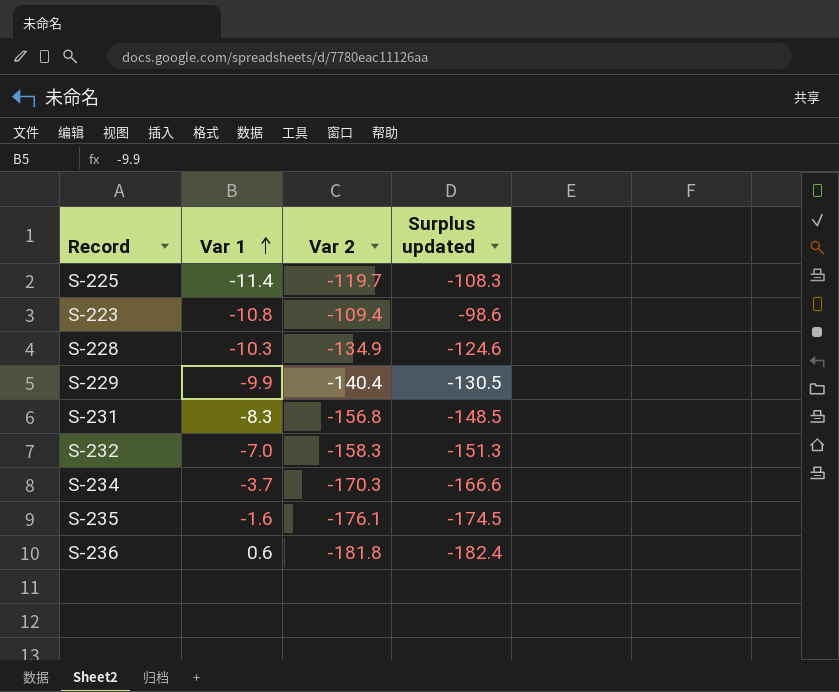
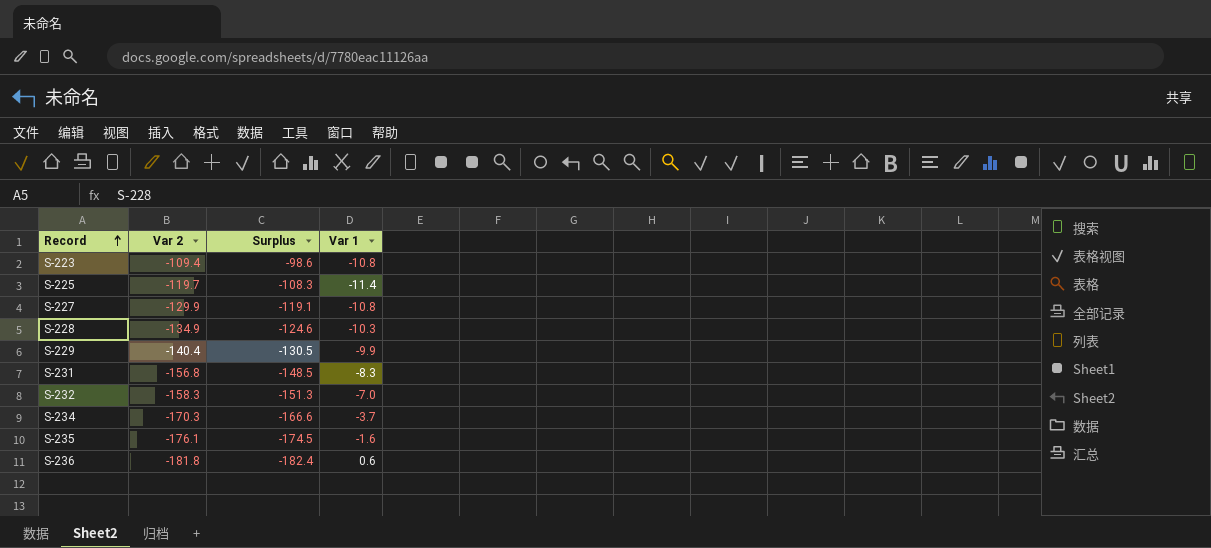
row order: Var 1 ascending -> Record ascending
column name: Surplus updated -> Surplus
column Var 1 | position: 2 -> 4
row S-227: none -> -129.9 | -119.1 | -10.8

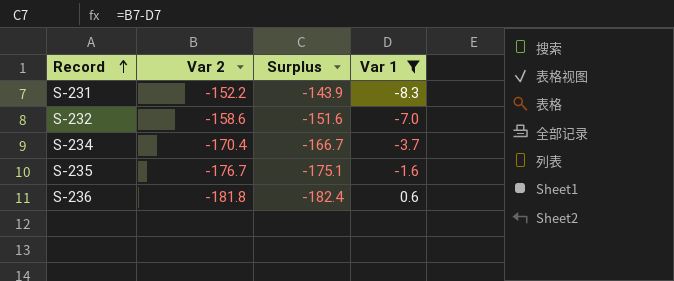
filter: none -> Var 1 >= -8.3
S-231 | Var 2: -156.8 -> -152.2
S-231 | Surplus: -148.5 -> -143.9
S-232 | Var 2: -158.3 -> -158.6
S-232 | Surplus: -151.3 -> -151.6
S-234 | Var 2: -170.3 -> -170.4
S-234 | Surplus: -166.6 -> -166.7
S-235 | Var 2: -176.1 -> -176.7
S-235 | Surplus: -174.5 -> -175.1

